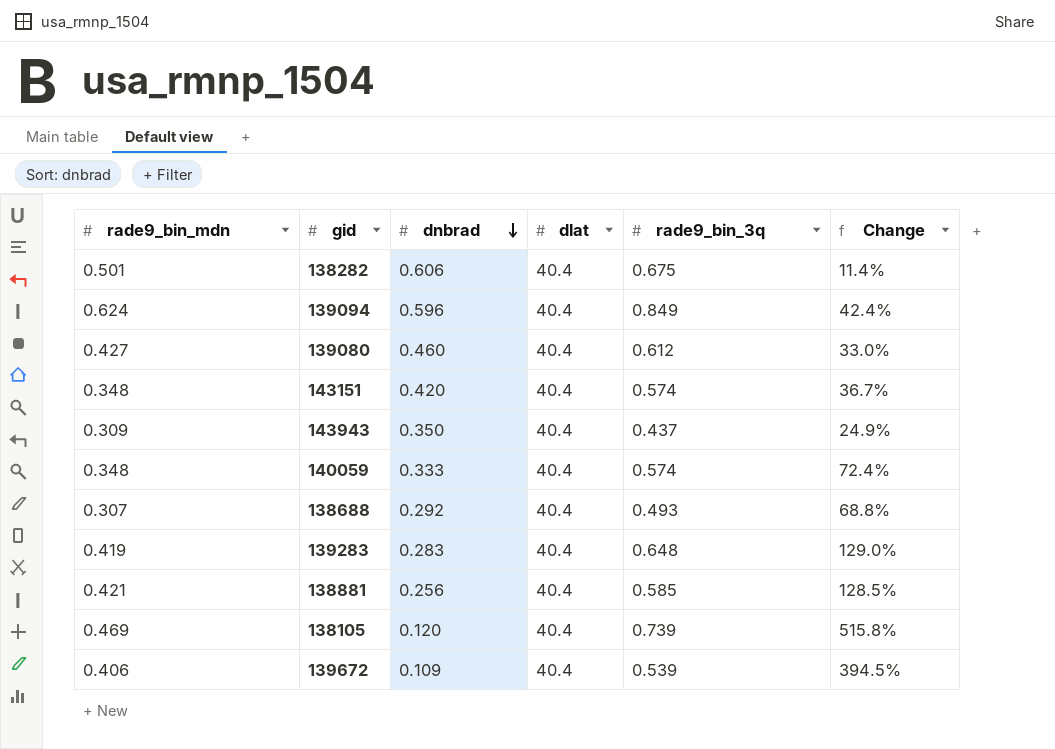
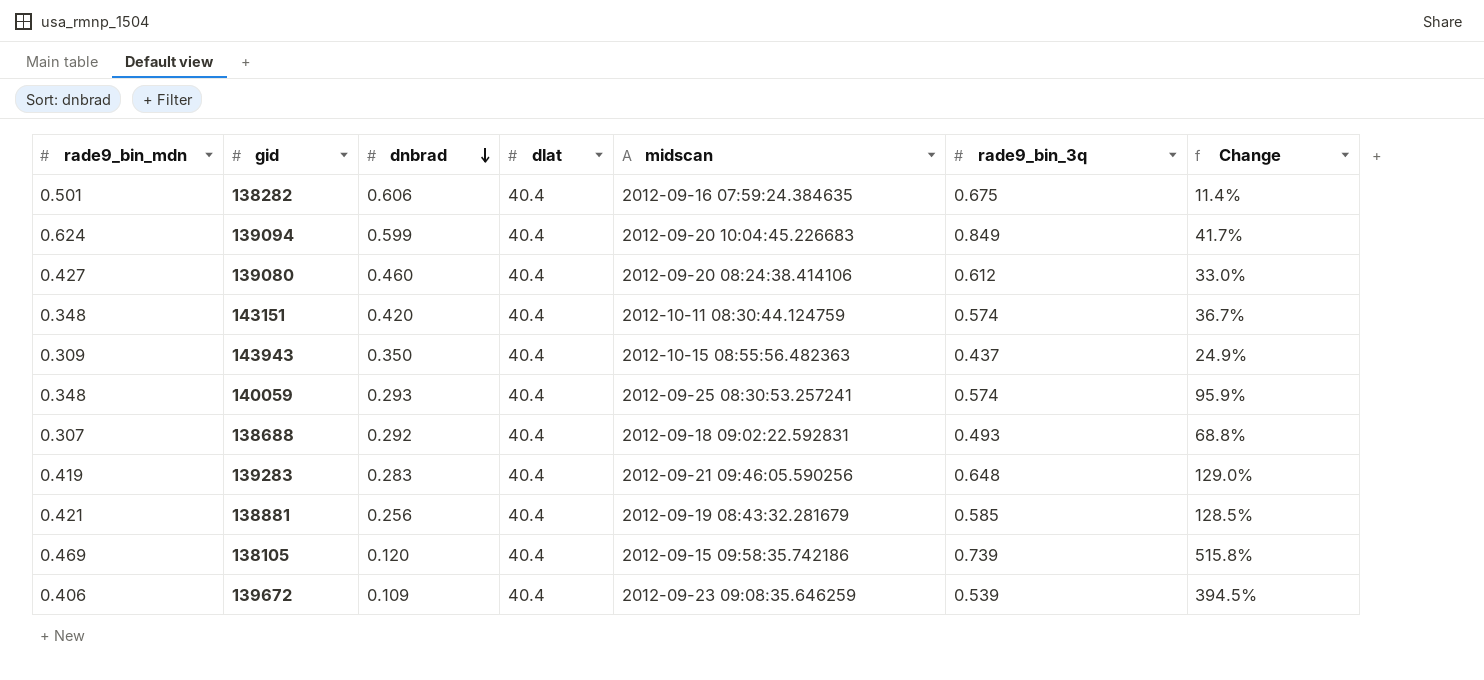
column midscan | position: none -> 5
139094 | dnbrad: 0.596 -> 0.599
139094 | Change: 42.4% -> 41.7%
140059 | dnbrad: 0.333 -> 0.293
140059 | Change: 72.4% -> 95.9%

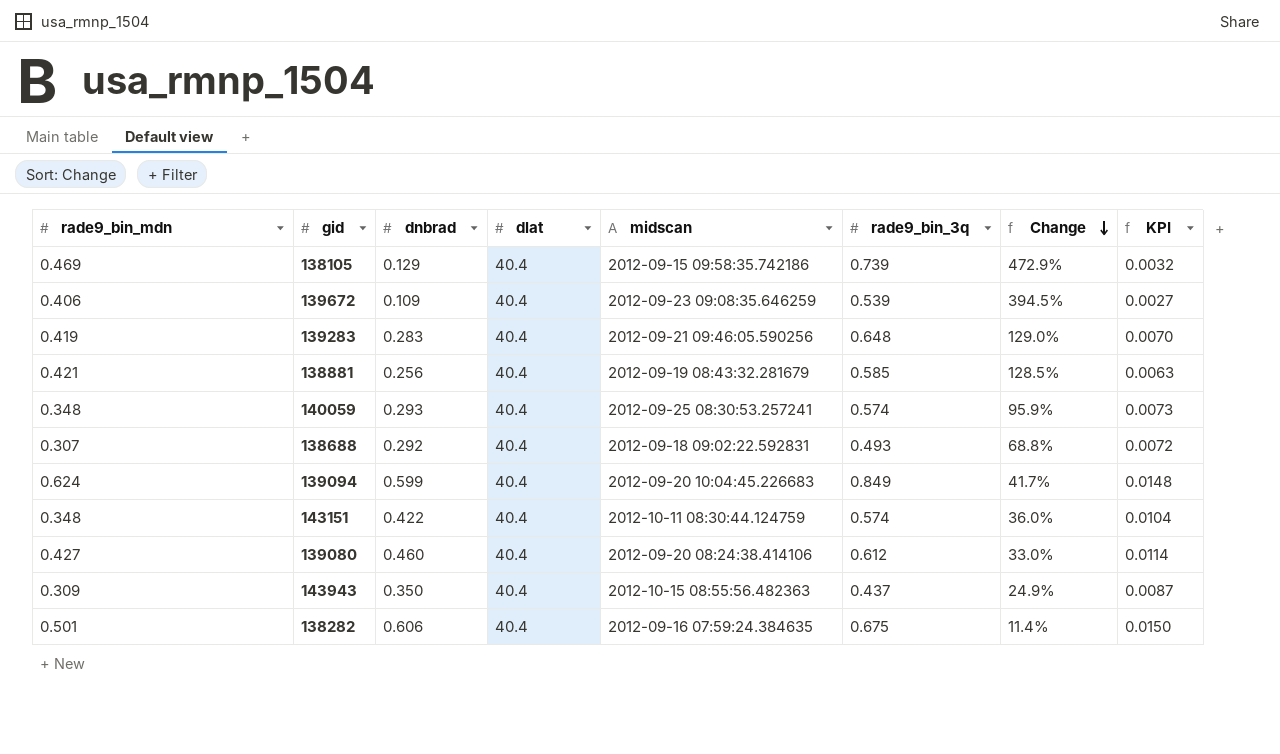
row order: dnbrad descending -> Change descending
column KPI | formula: none -> [dnbrad] / [dlat]
138105 | dnbrad: 0.120 -> 0.129
138105 | Change: 515.8% -> 472.9%
143151 | dnbrad: 0.420 -> 0.422
143151 | Change: 36.7% -> 36.0%

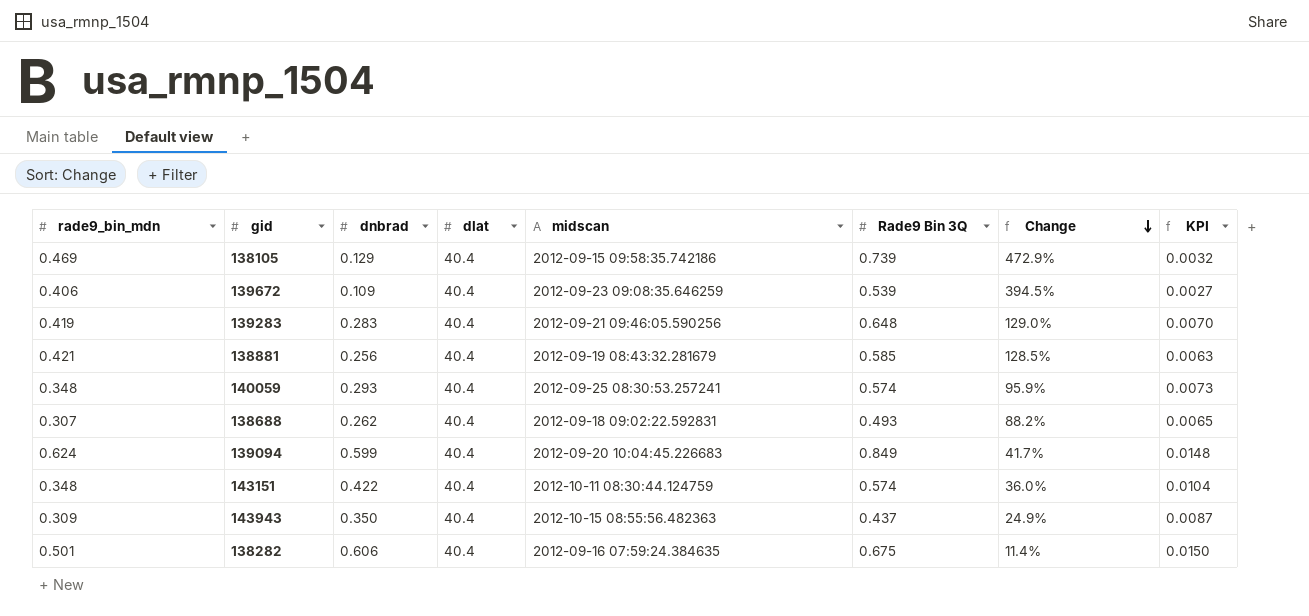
column name: rade9_bin_3q -> Rade9 Bin 3Q
row 139080: 0.427 | 0.460 | 40.4 | 2012-09-20 08:24:38.414106 | 0.612 | 33.0% | 0.0114 -> none
138688 | dnbrad: 0.292 -> 0.262
138688 | Change: 68.8% -> 88.2%
138688 | KPI: 0.0072 -> 0.0065

